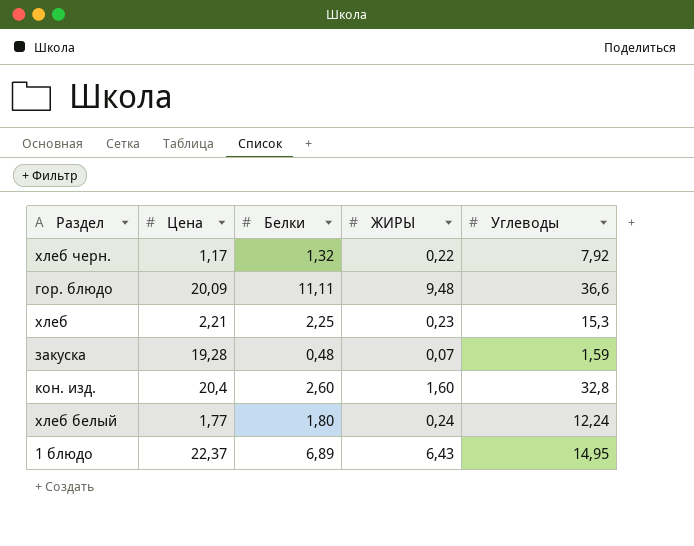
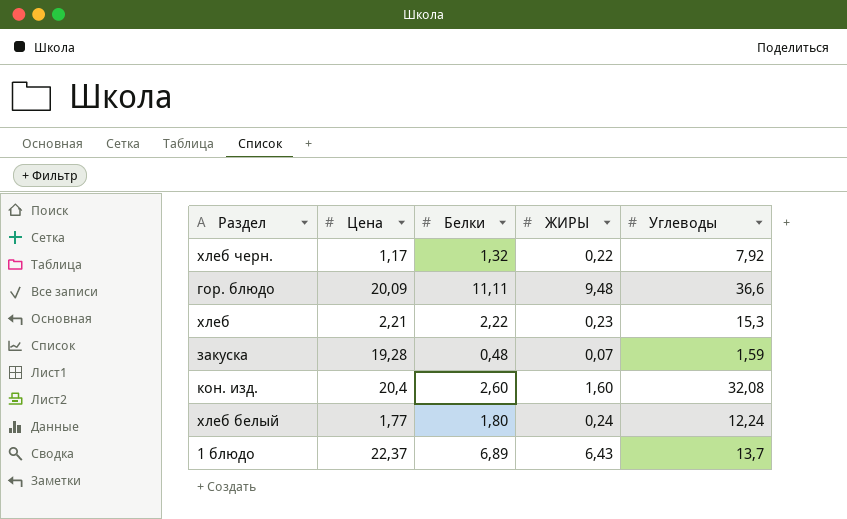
хлеб | Белки: 2,25 -> 2,22
кон. изд. | Углеводы: 32,8 -> 32,08
1 блюдо | Углеводы: 14,95 -> 13,7

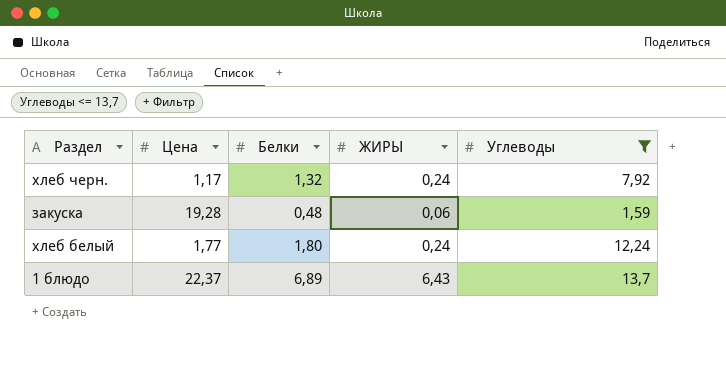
filter: none -> Углеводы <= 13,7
хлеб черн. | ЖИРЫ: 0,22 -> 0,24
закуска | ЖИРЫ: 0,07 -> 0,06

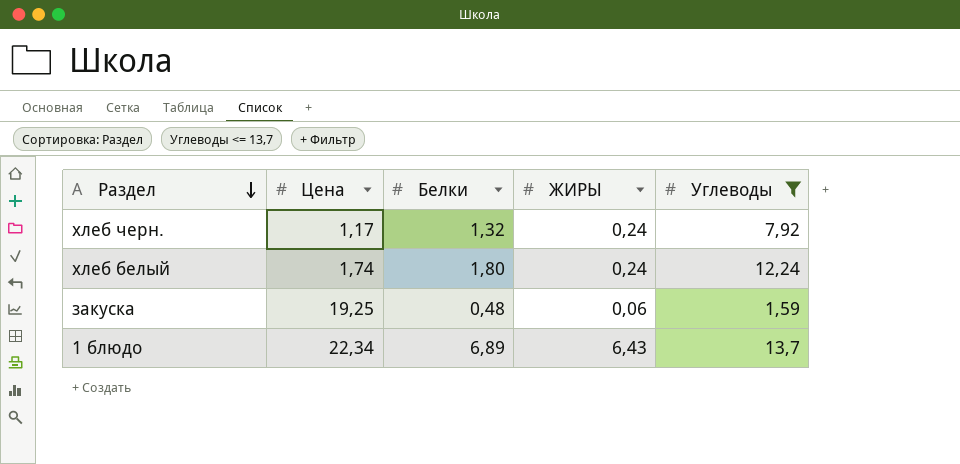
row order: none -> Раздел descending
хлеб белый | Цена: 1,77 -> 1,74
закуска | Цена: 19,28 -> 19,25
1 блюдо | Цена: 22,37 -> 22,34

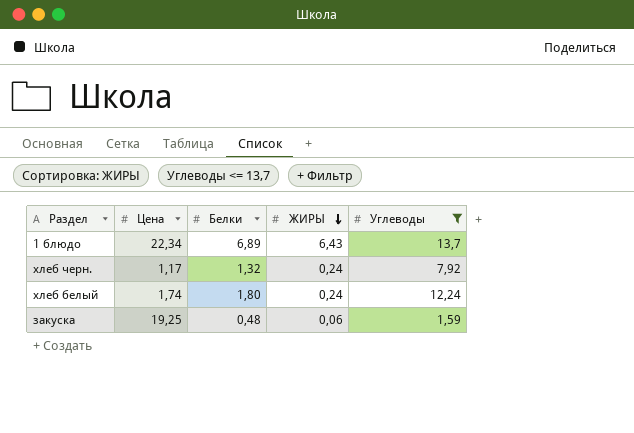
row order: Раздел descending -> ЖИРЫ descending

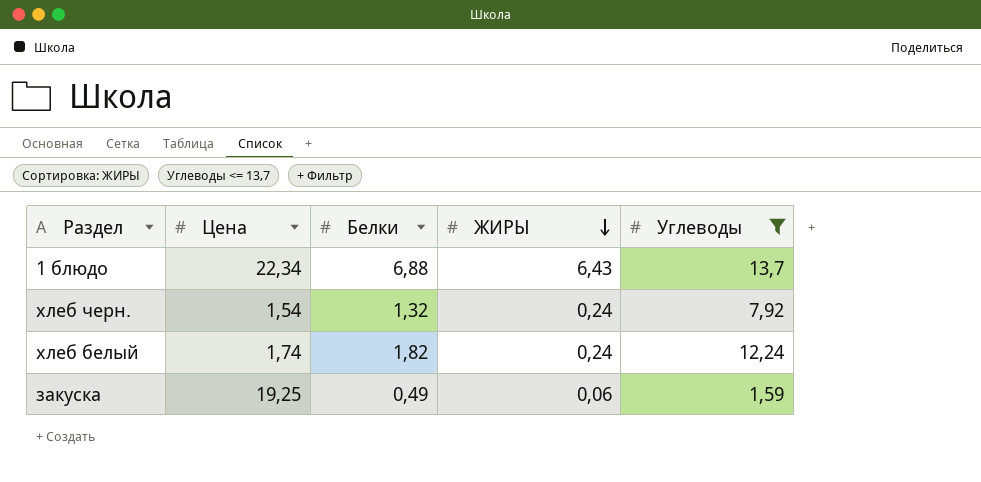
1 блюдо | Белки: 6,89 -> 6,88
хлеб черн. | Цена: 1,17 -> 1,54
хлеб белый | Белки: 1,80 -> 1,82
закуска | Белки: 0,48 -> 0,49

